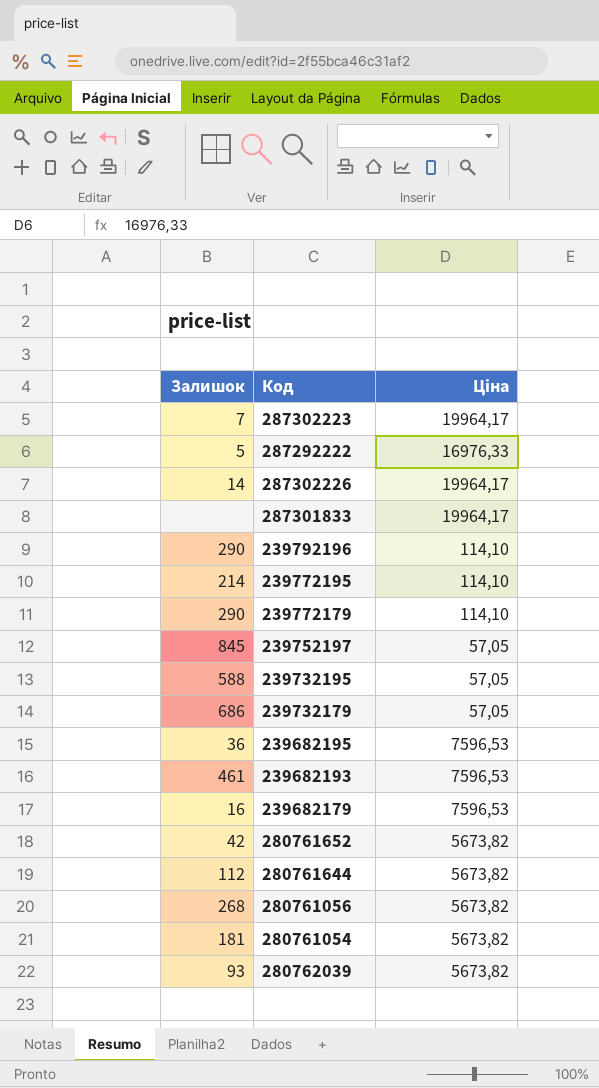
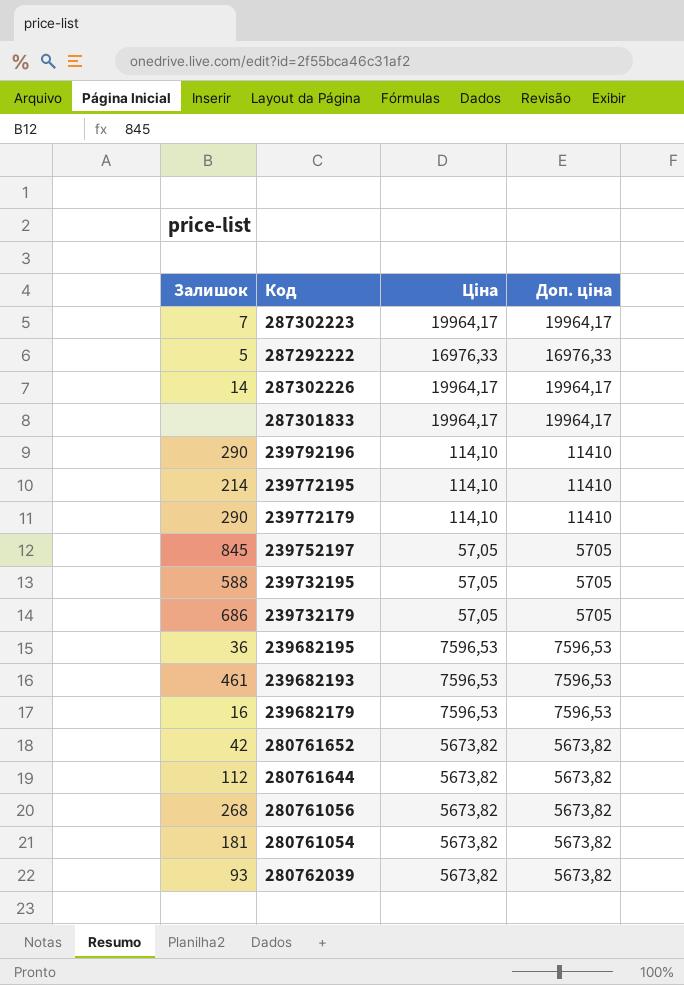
column Доп. ціна | position: none -> 4

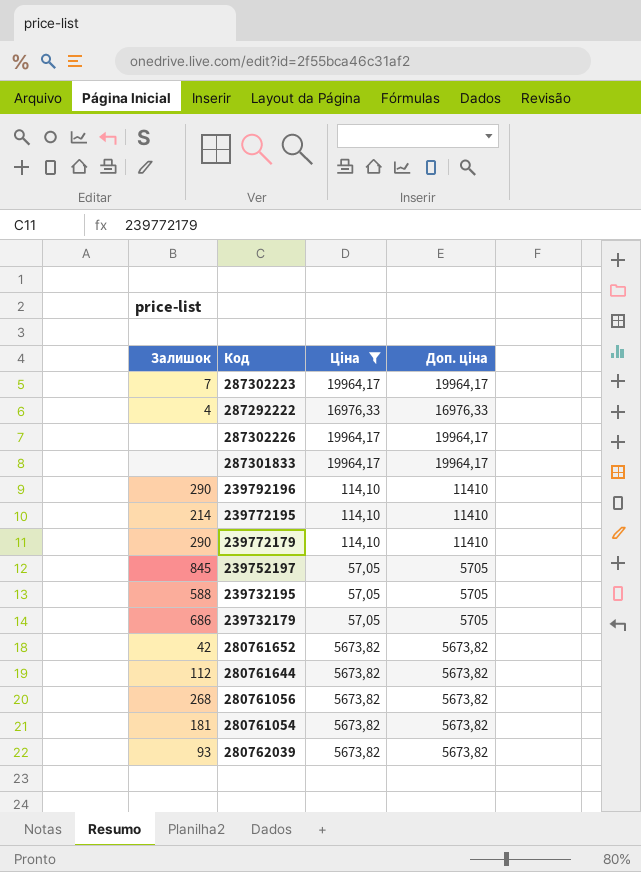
filter: none -> Ціна != 7596,53
287292222 | Залишок: 5 -> 4
287302226 | Залишок: 14 -> none

